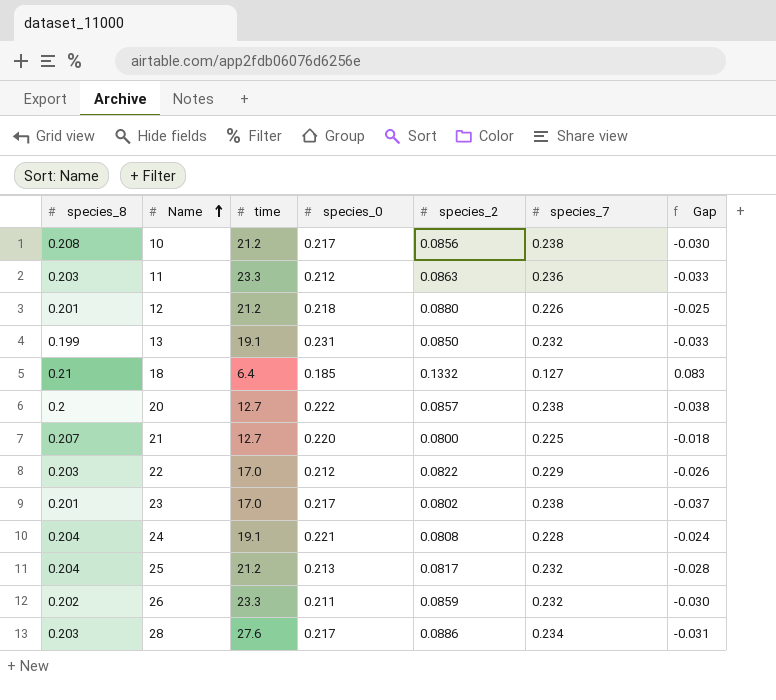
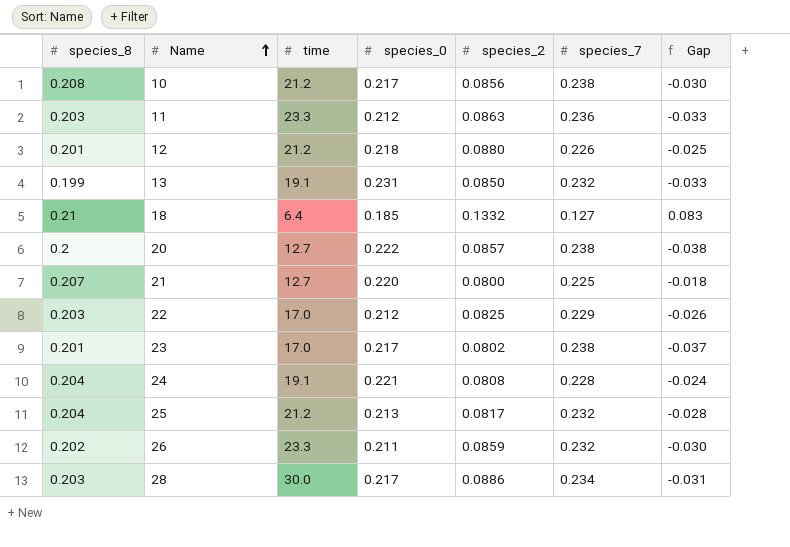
22 | species_2: 0.0822 -> 0.0825
28 | time: 27.6 -> 30.0

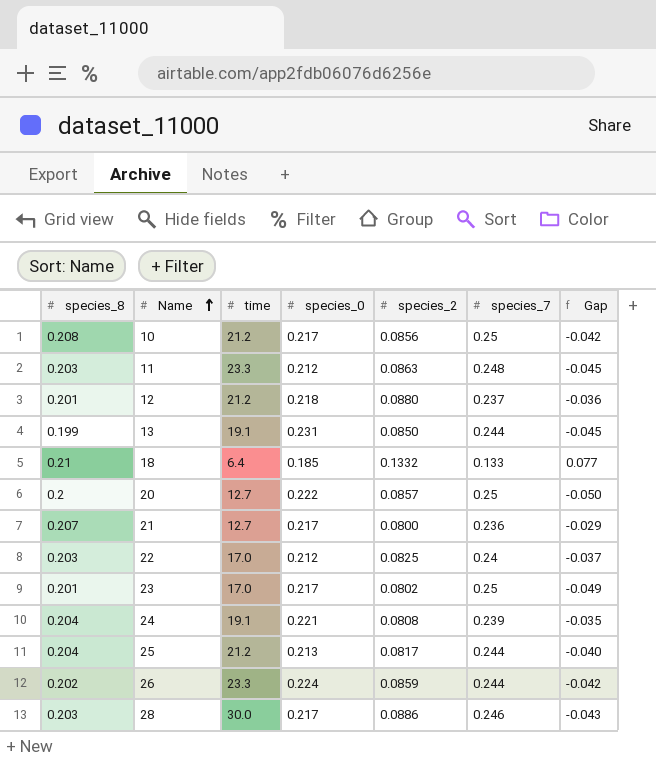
10 | species_7: 0.238 -> 0.25
10 | Gap: -0.030 -> -0.042
11 | species_7: 0.236 -> 0.248
11 | Gap: -0.033 -> -0.045
12 | species_7: 0.226 -> 0.237
12 | Gap: -0.025 -> -0.036
13 | species_7: 0.232 -> 0.244
13 | Gap: -0.033 -> -0.045
18 | species_7: 0.127 -> 0.133
18 | Gap: 0.083 -> 0.077
20 | species_7: 0.238 -> 0.25
20 | Gap: -0.038 -> -0.050
21 | species_0: 0.220 -> 0.217
21 | species_7: 0.225 -> 0.236
21 | Gap: -0.018 -> -0.029
22 | species_7: 0.229 -> 0.24
22 | Gap: -0.026 -> -0.037
23 | species_7: 0.238 -> 0.25
23 | Gap: -0.037 -> -0.049
24 | species_7: 0.228 -> 0.239
24 | Gap: -0.024 -> -0.035
25 | species_7: 0.232 -> 0.244
25 | Gap: -0.028 -> -0.040
26 | species_0: 0.211 -> 0.224
26 | species_7: 0.232 -> 0.244
26 | Gap: -0.030 -> -0.042
28 | species_7: 0.234 -> 0.246
28 | Gap: -0.031 -> -0.043

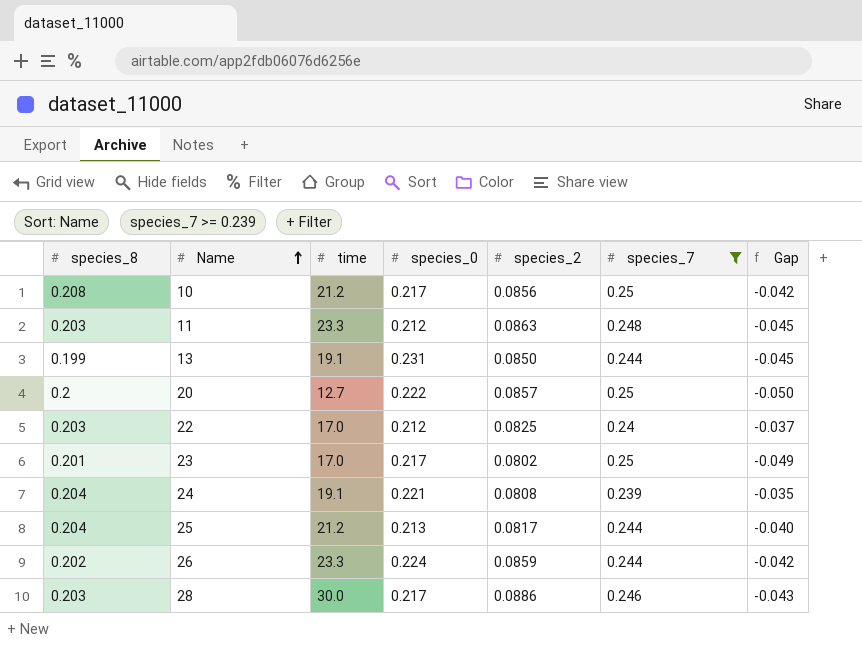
filter: none -> species_7 >= 0.239

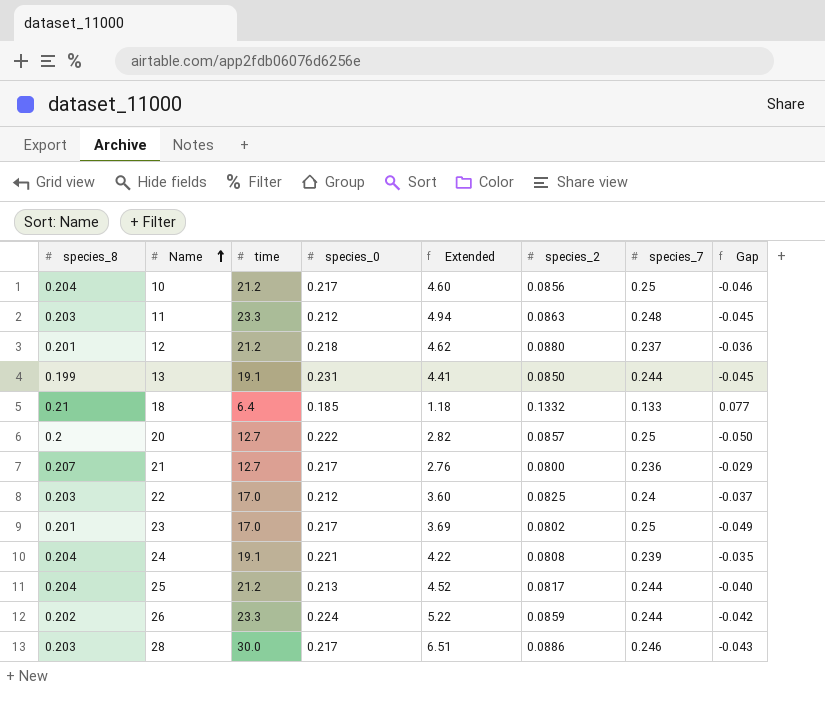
filter: species_7 >= 0.239 -> none
column Extended | formula: none -> [time] * [species_0]
10 | species_8: 0.208 -> 0.204
10 | Gap: -0.042 -> -0.046

